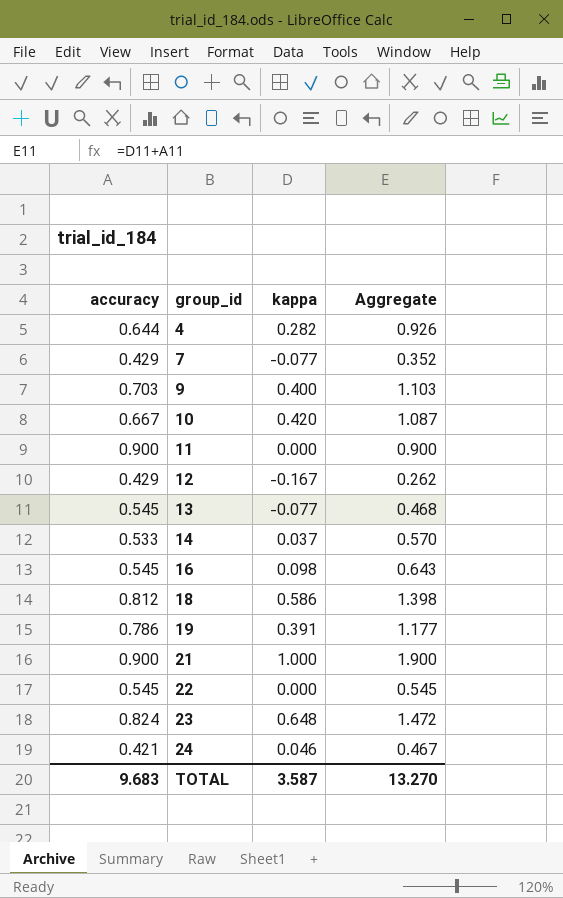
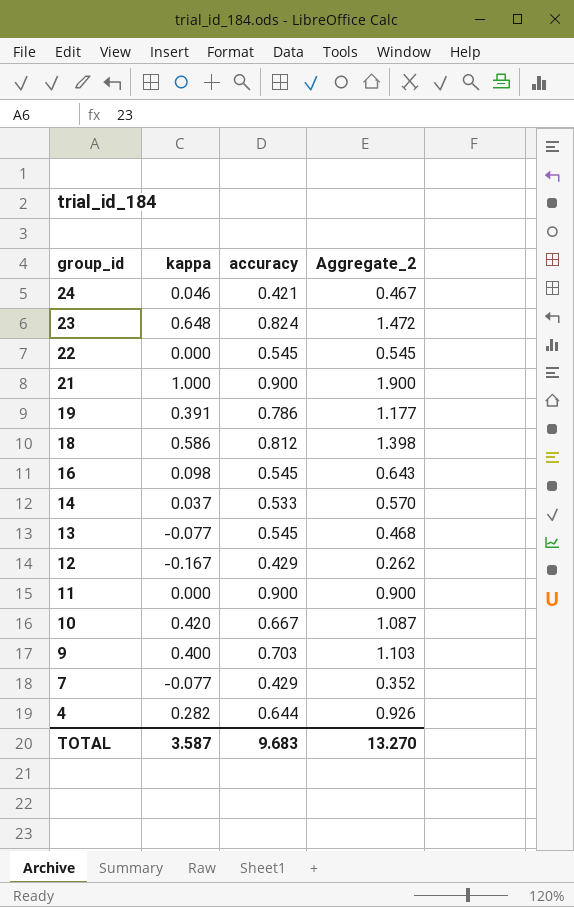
row order: group_id ascending -> group_id descending
column accuracy | position: 1 -> 3
column name: Aggregate -> Aggregate_2

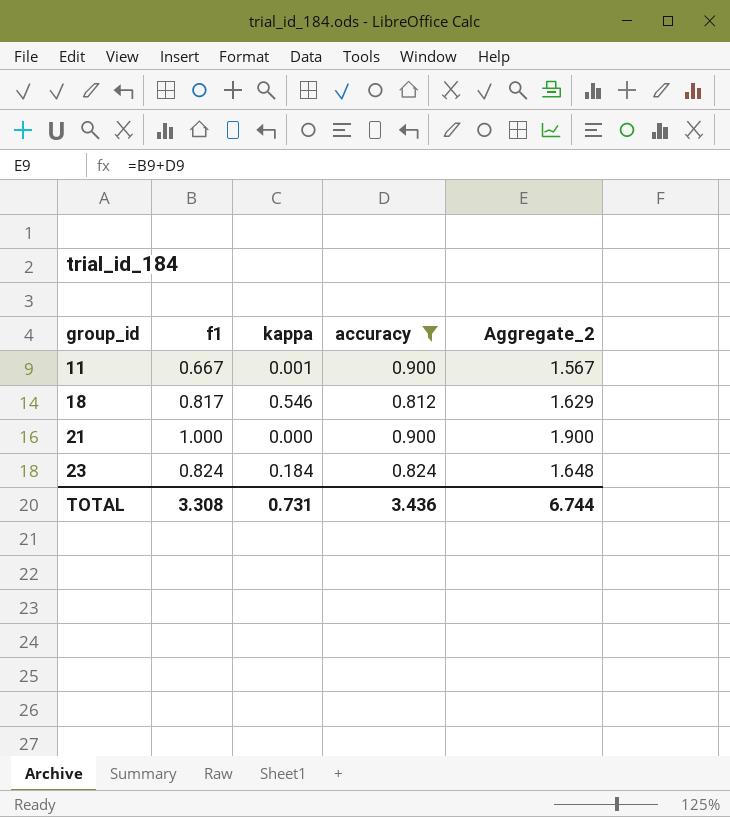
filter: none -> accuracy >= 0.812
row order: group_id descending -> group_id ascending
column f1 | position: none -> 2
column Aggregate_2 | formula: [kappa] + [accuracy] -> [f1] + [accuracy]
11 | kappa: 0.000 -> 0.001
18 | kappa: 0.586 -> 0.546
21 | kappa: 1.000 -> 0.000
23 | kappa: 0.648 -> 0.184
TOTAL | kappa: 3.587 -> 0.731
TOTAL | accuracy: 9.683 -> 3.436
TOTAL | Aggregate_2: 13.270 -> 6.744

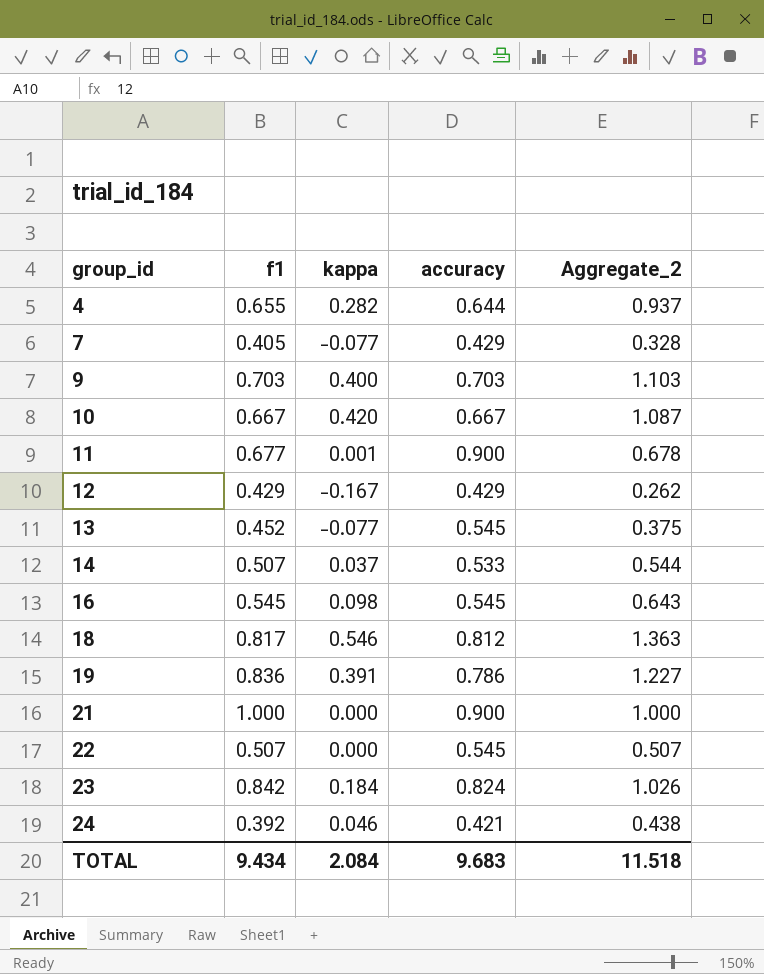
filter: accuracy >= 0.812 -> none
column Aggregate_2 | formula: [f1] + [accuracy] -> [f1] + [kappa]
11 | f1: 0.667 -> 0.677
23 | f1: 0.824 -> 0.842
TOTAL | f1: 3.308 -> 9.434
TOTAL | kappa: 0.731 -> 2.084
TOTAL | accuracy: 3.436 -> 9.683
TOTAL | Aggregate_2: 6.744 -> 11.518

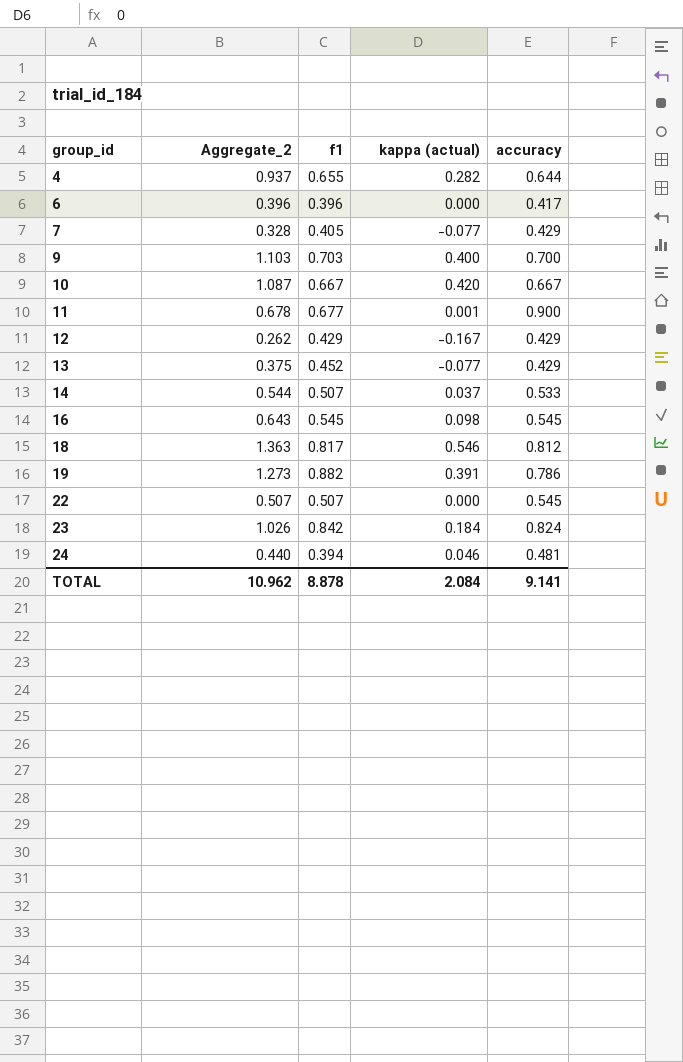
column Aggregate_2 | position: 5 -> 2
column name: kappa -> kappa (actual)
row 21: 1.000 | 0.000 | 0.900 | 1.000 -> none
row 6: none -> 0.396 | 0.396 | 0.000 | 0.417
9 | accuracy: 0.703 -> 0.700
13 | accuracy: 0.545 -> 0.429
19 | Aggregate_2: 1.227 -> 1.273
19 | f1: 0.836 -> 0.882
24 | Aggregate_2: 0.438 -> 0.440
24 | f1: 0.392 -> 0.394
24 | accuracy: 0.421 -> 0.481
TOTAL | Aggregate_2: 11.518 -> 10.962
TOTAL | f1: 9.434 -> 8.878
TOTAL | accuracy: 9.683 -> 9.141

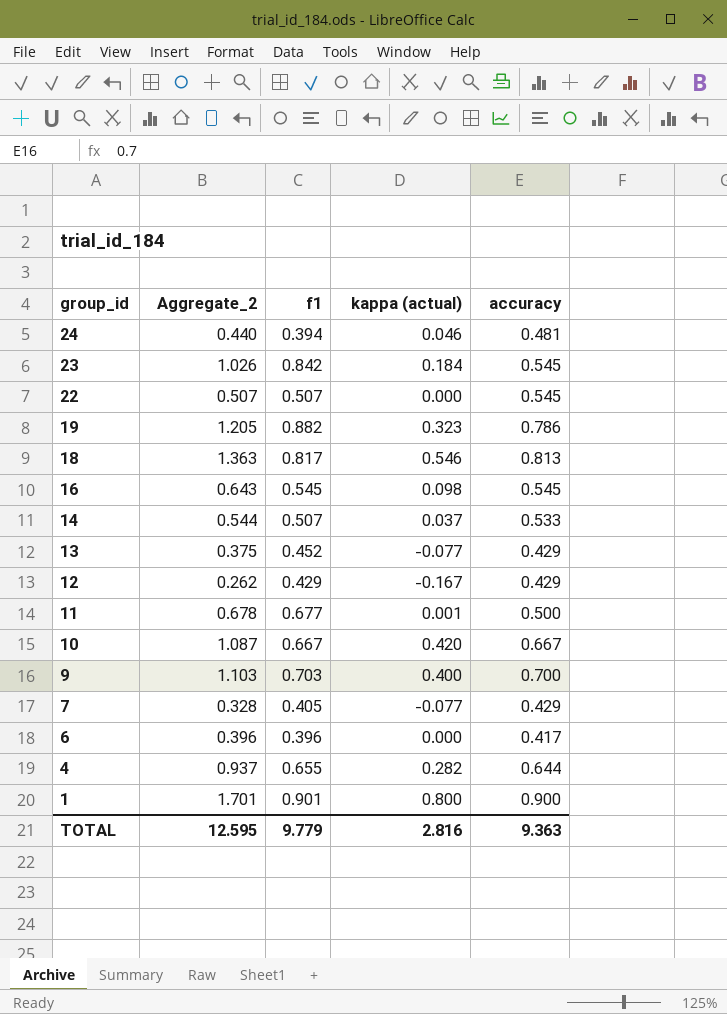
row order: group_id ascending -> group_id descending
23 | accuracy: 0.824 -> 0.545
19 | Aggregate_2: 1.273 -> 1.205
19 | kappa (actual): 0.391 -> 0.323
18 | accuracy: 0.812 -> 0.813
11 | accuracy: 0.900 -> 0.500
row 1: none -> 1.701 | 0.901 | 0.800 | 0.900
TOTAL | Aggregate_2: 10.962 -> 12.595
TOTAL | f1: 8.878 -> 9.779
TOTAL | kappa (actual): 2.084 -> 2.816
TOTAL | accuracy: 9.141 -> 9.363

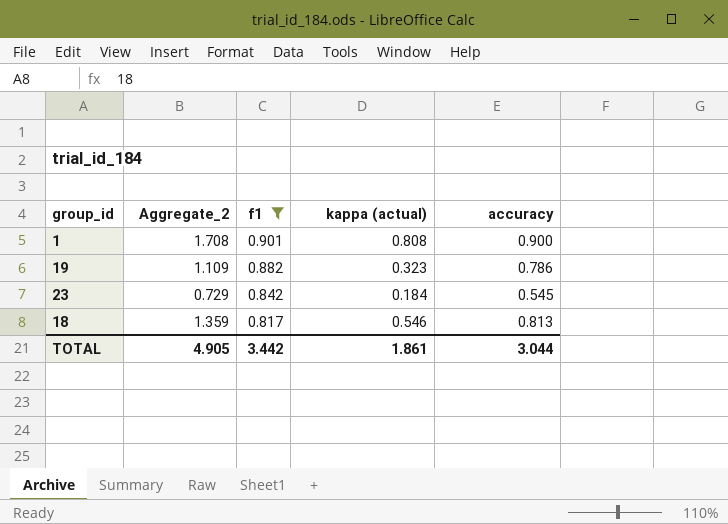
filter: none -> f1 >= 0.817
row order: group_id descending -> f1 descending
column Aggregate_2 | formula: [f1] + [kappa (actual)] -> [kappa (actual)] + [accuracy]
1 | kappa (actual): 0.800 -> 0.808
TOTAL | Aggregate_2: 12.595 -> 4.905
TOTAL | f1: 9.779 -> 3.442
TOTAL | kappa (actual): 2.816 -> 1.861
TOTAL | accuracy: 9.363 -> 3.044

